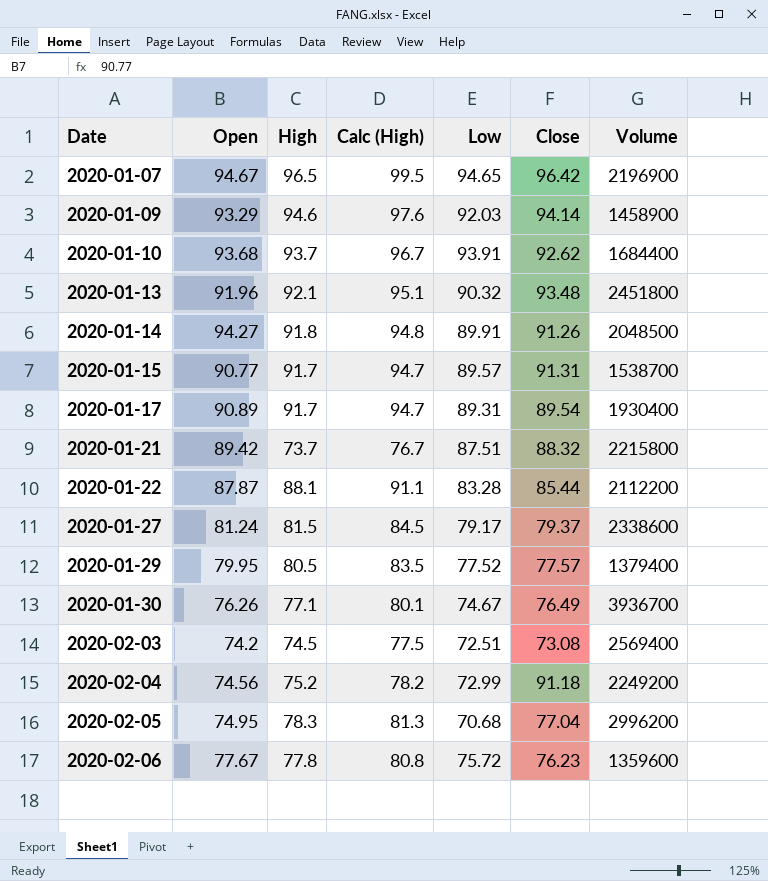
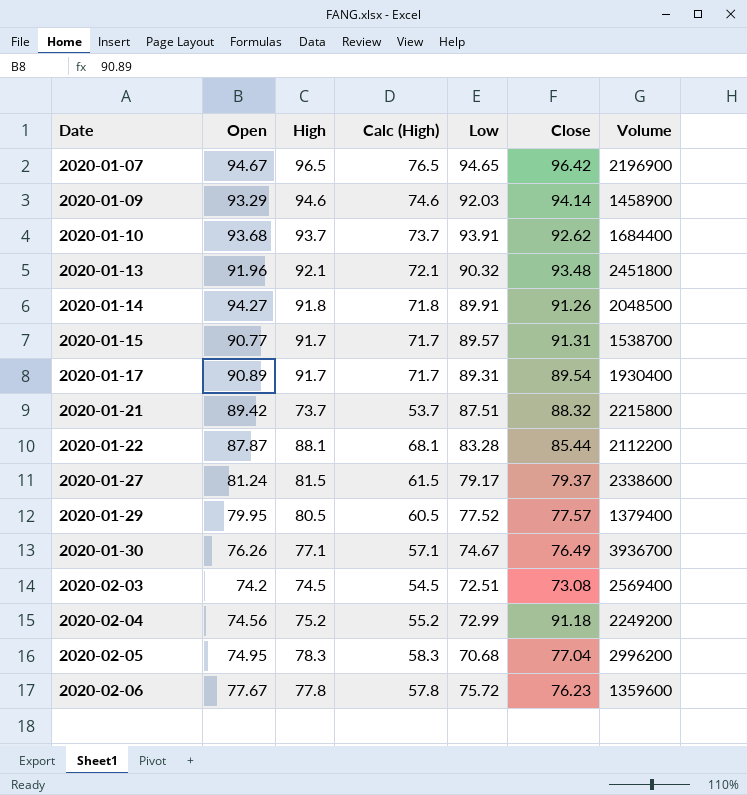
column Calc (High) | formula: [High] + 3 -> [High] - 20

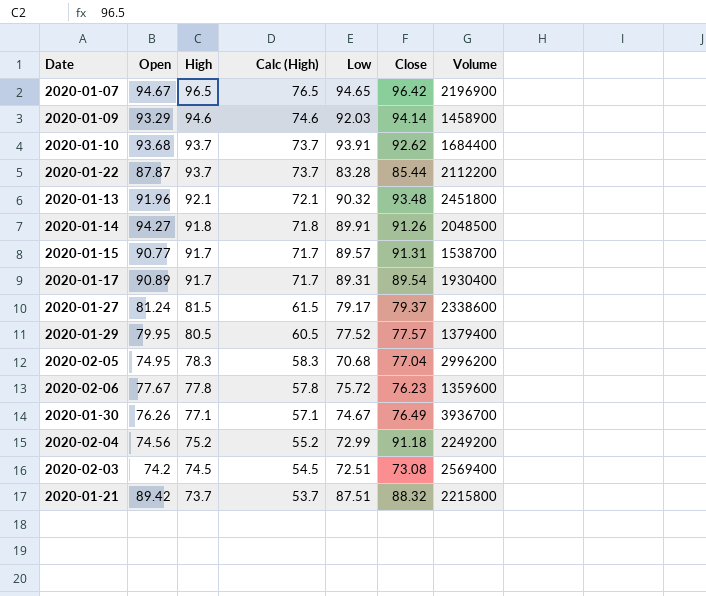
row order: Date ascending -> High descending
2020-01-22 | High: 88.1 -> 93.7
2020-01-22 | Calc (High): 68.1 -> 73.7

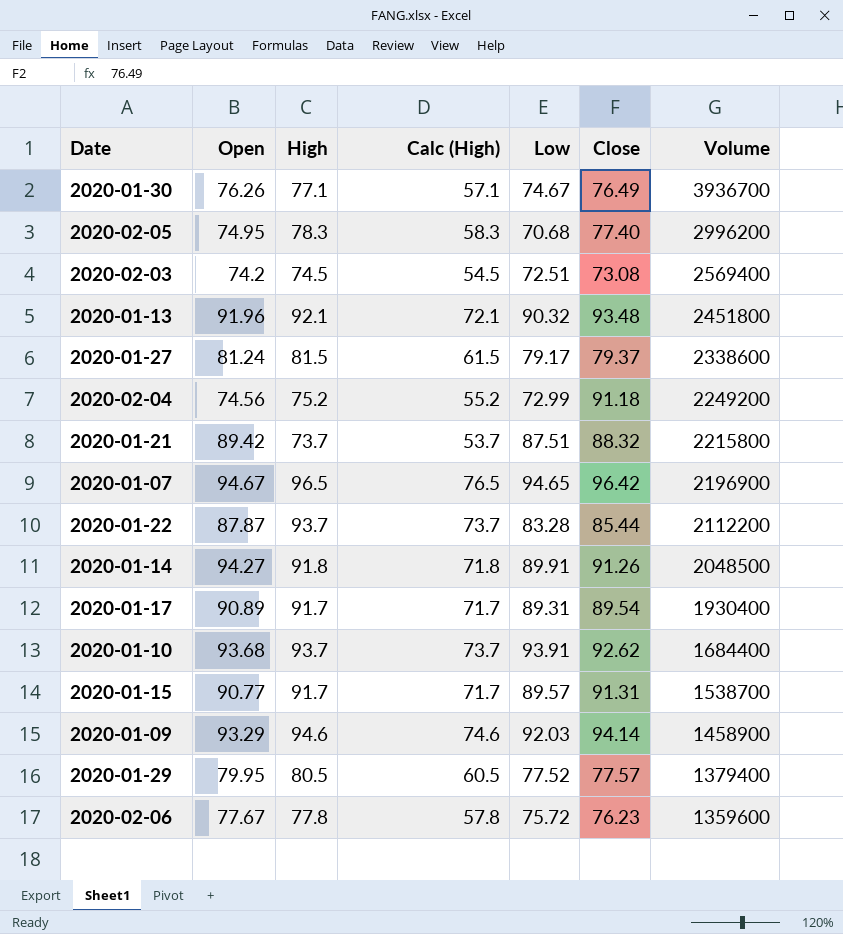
row order: High descending -> Volume descending
2020-02-05 | Close: 77.04 -> 77.40

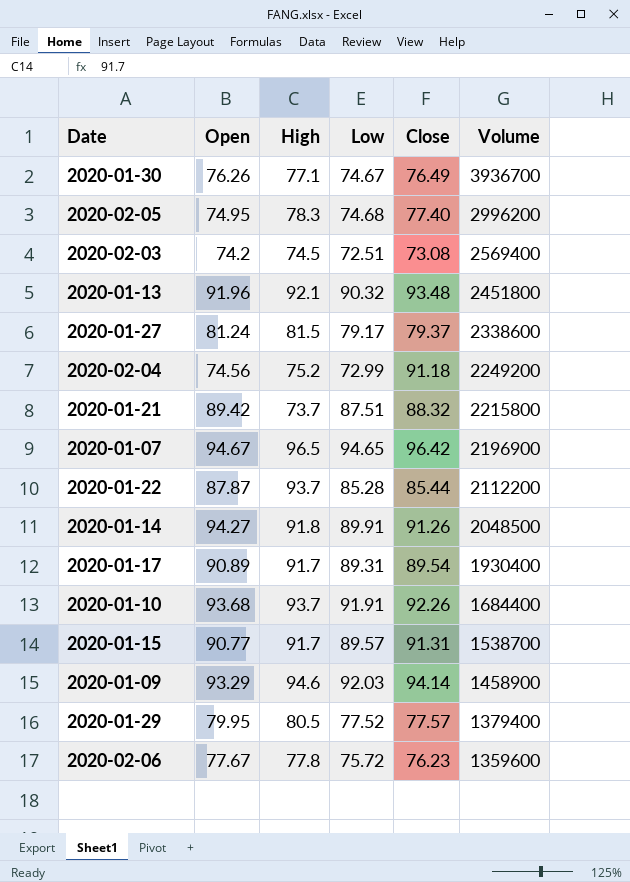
column Calc (High) | formula: [High] - 20 -> none
2020-02-05 | Low: 70.68 -> 74.68
2020-01-22 | Low: 83.28 -> 85.28
2020-01-10 | Low: 93.91 -> 91.91
2020-01-10 | Close: 92.62 -> 92.26

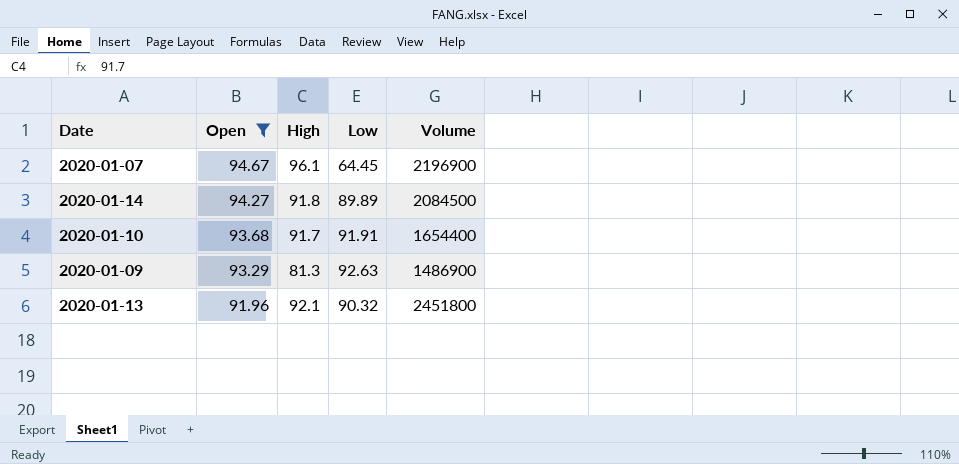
filter: none -> Open >= 91.96
row order: Volume descending -> Open descending
column Close | position: 5 -> none
2020-01-07 | High: 96.5 -> 96.1
2020-01-07 | Low: 94.65 -> 64.45
2020-01-14 | Low: 89.91 -> 89.89
2020-01-14 | Volume: 2048500 -> 2084500
2020-01-10 | High: 93.7 -> 91.7
2020-01-10 | Volume: 1684400 -> 1654400
2020-01-09 | High: 94.6 -> 81.3
2020-01-09 | Low: 92.03 -> 92.63
2020-01-09 | Volume: 1458900 -> 1486900

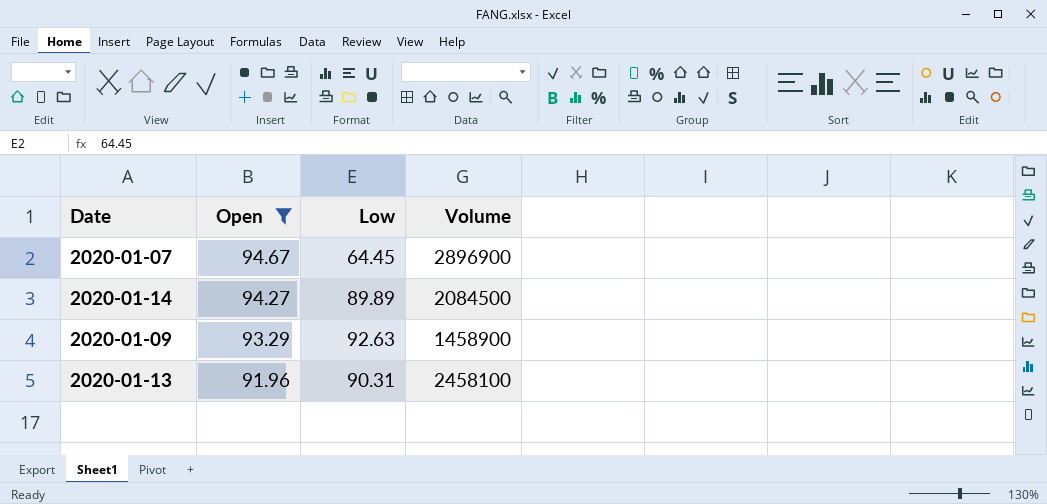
column High | position: 3 -> none
row 2020-01-10: 93.68 | 91.7 | 91.91 | 1654400 -> none
2020-01-07 | Volume: 2196900 -> 2896900
2020-01-09 | Volume: 1486900 -> 1458900
2020-01-13 | Low: 90.32 -> 90.31
2020-01-13 | Volume: 2451800 -> 2458100

